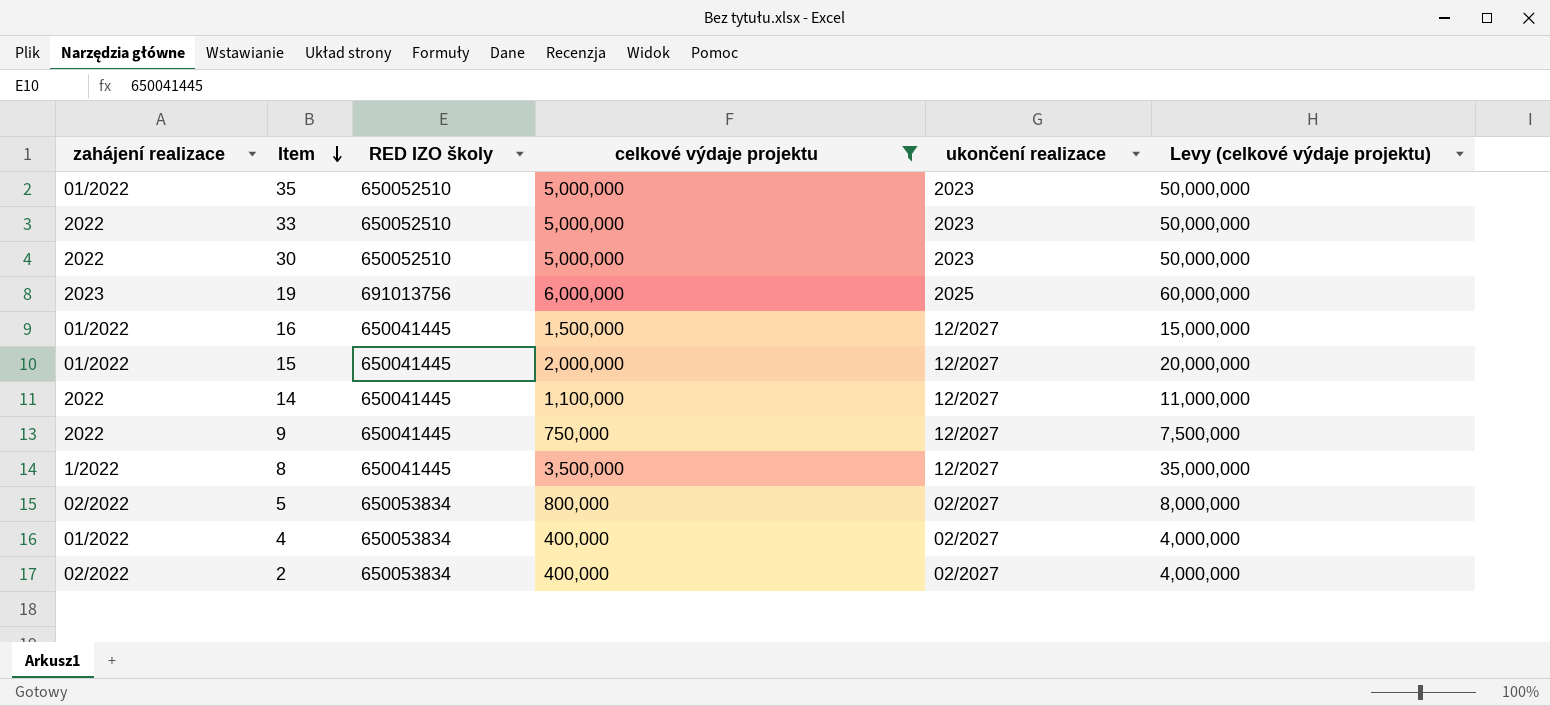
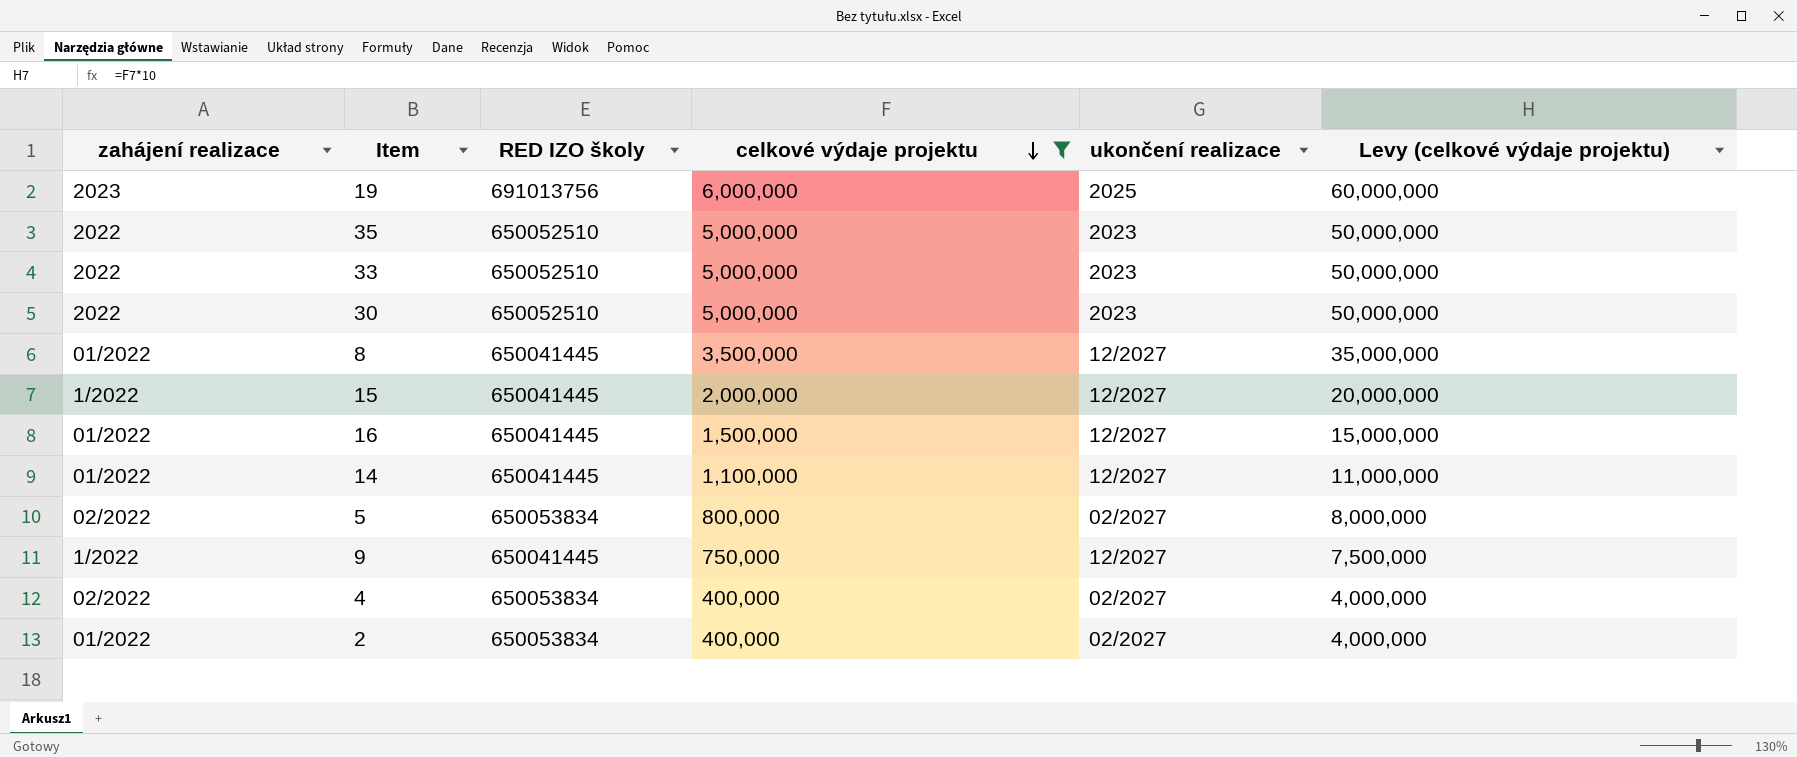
row order: Item descending -> celkové výdaje projektu descending
35 | zahájení realizace: 01/2022 -> 2022
8 | zahájení realizace: 1/2022 -> 01/2022
15 | zahájení realizace: 01/2022 -> 1/2022
14 | zahájení realizace: 2022 -> 01/2022
9 | zahájení realizace: 2022 -> 1/2022
4 | zahájení realizace: 01/2022 -> 02/2022
2 | zahájení realizace: 02/2022 -> 01/2022

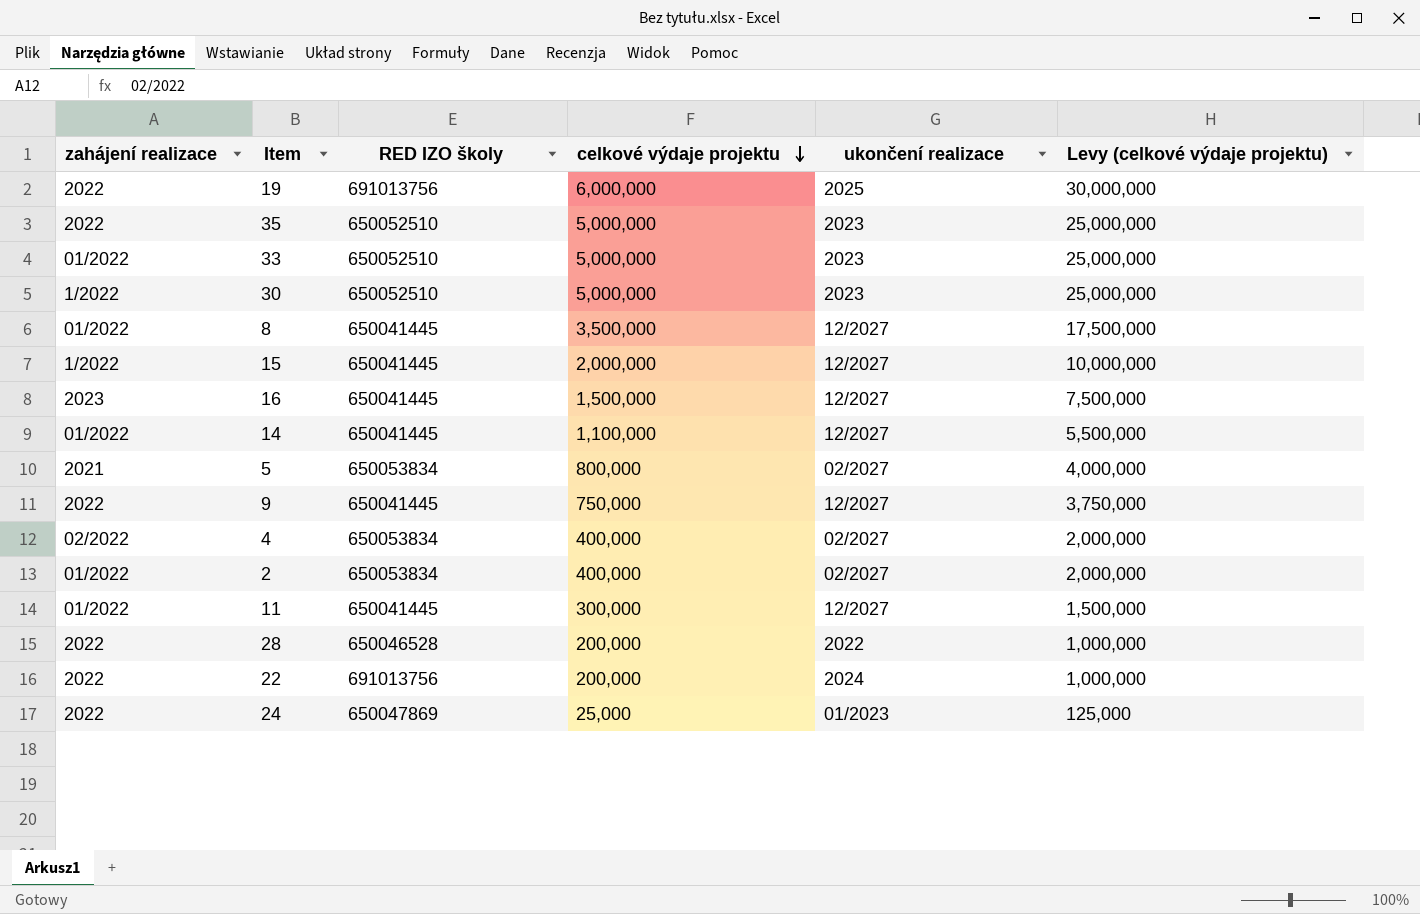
filter: celkové výdaje projektu >= 400,000 -> none
column Levy (celkové výdaje projektu) | formula: [celkové výdaje projektu] * 10 -> [celkové výdaje projektu] * 5
19 | zahájení realizace: 2023 -> 2022
33 | zahájení realizace: 2022 -> 01/2022
30 | zahájení realizace: 2022 -> 1/2022
16 | zahájení realizace: 01/2022 -> 2023
5 | zahájení realizace: 02/2022 -> 2021
9 | zahájení realizace: 1/2022 -> 2022

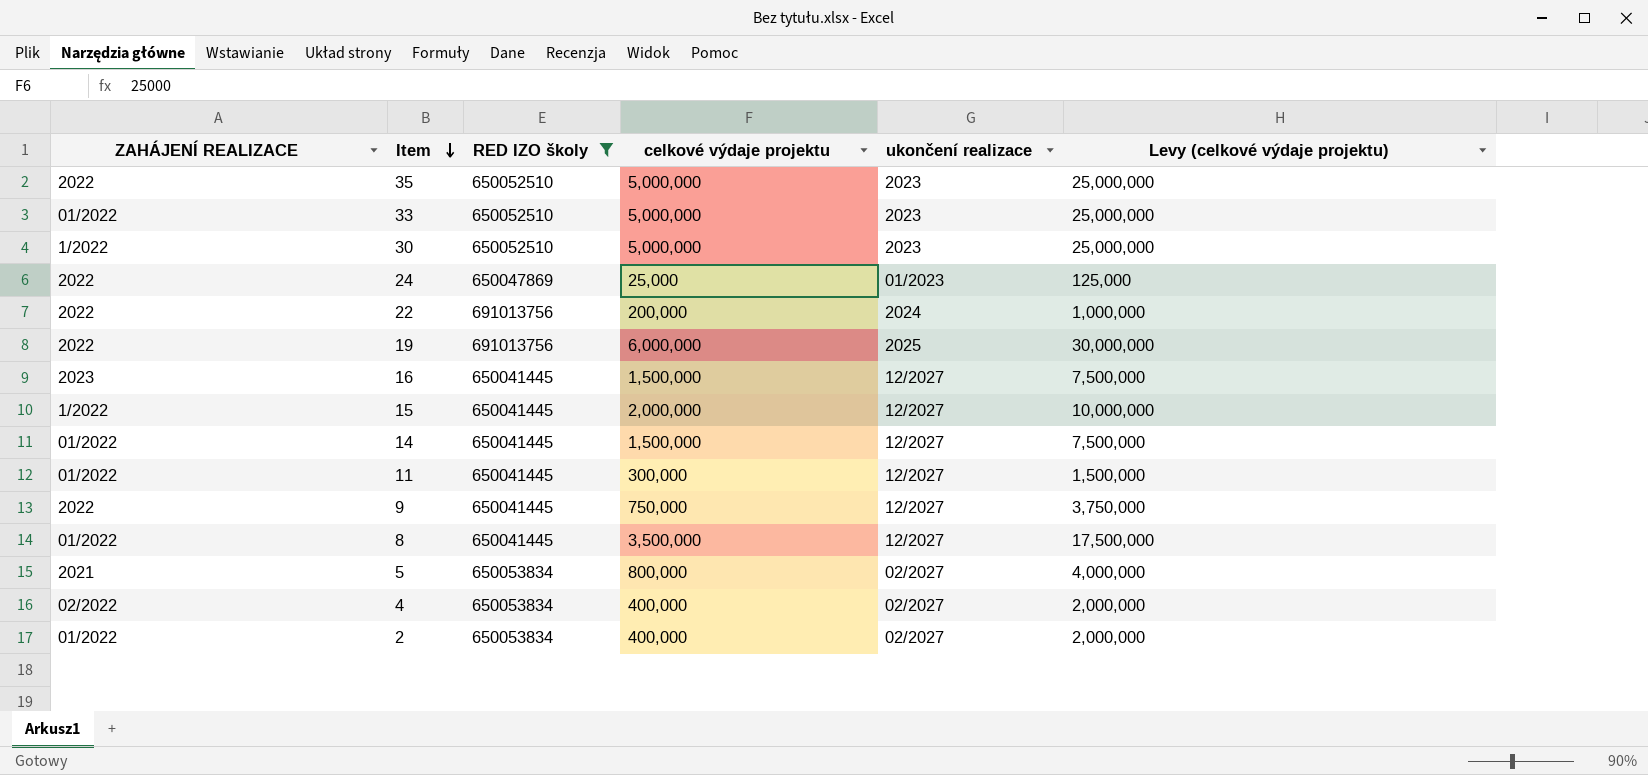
filter: none -> RED IZO školy != 650046528
row order: celkové výdaje projektu descending -> Item descending
column name: zahájení realizace -> ZAHÁJENÍ REALIZACE
14 | celkové výdaje projektu: 1,100,000 -> 1,500,000
14 | Levy (celkové výdaje projektu): 5,500,000 -> 7,500,000

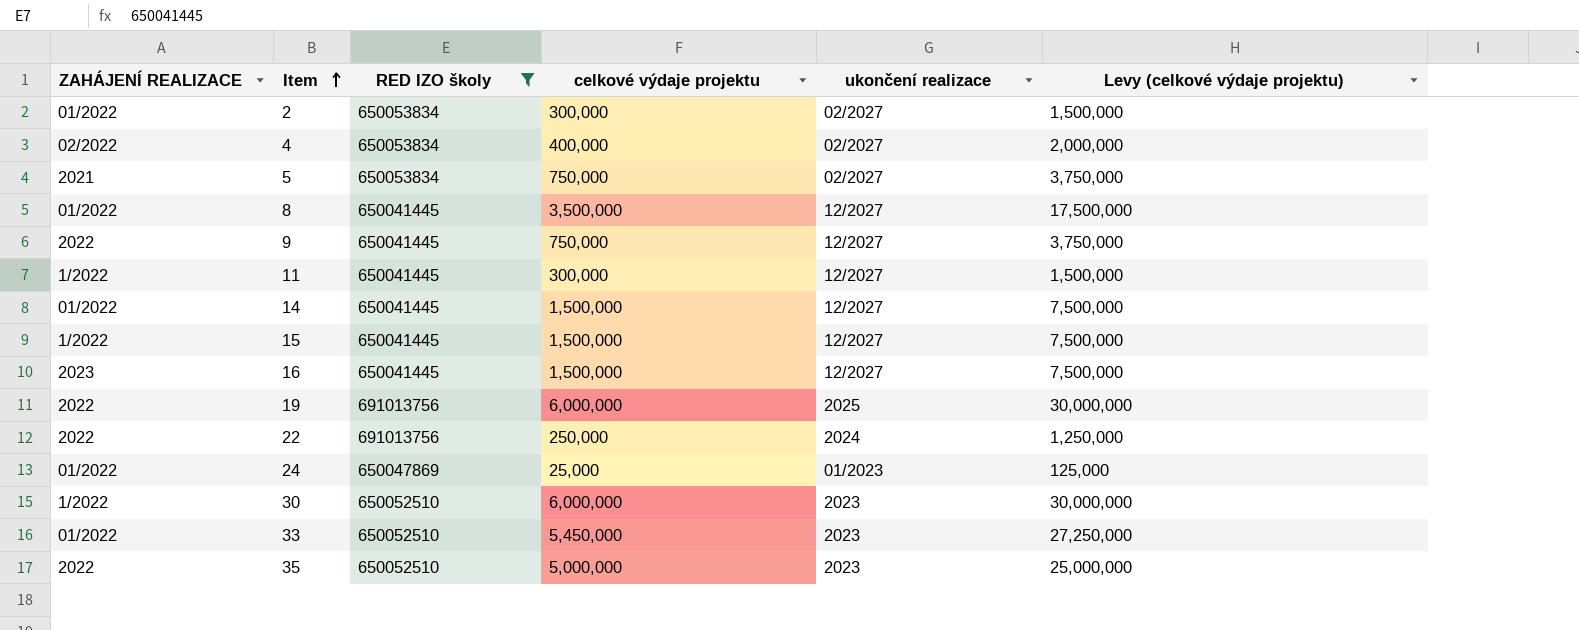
row order: Item descending -> Item ascending
2 | celkové výdaje projektu: 400,000 -> 300,000
2 | Levy (celkové výdaje projektu): 2,000,000 -> 1,500,000
5 | celkové výdaje projektu: 800,000 -> 750,000
5 | Levy (celkové výdaje projektu): 4,000,000 -> 3,750,000
11 | ZAHÁJENÍ REALIZACE: 01/2022 -> 1/2022
15 | celkové výdaje projektu: 2,000,000 -> 1,500,000
15 | Levy (celkové výdaje projektu): 10,000,000 -> 7,500,000
22 | celkové výdaje projektu: 200,000 -> 250,000
22 | Levy (celkové výdaje projektu): 1,000,000 -> 1,250,000
24 | ZAHÁJENÍ REALIZACE: 2022 -> 01/2022
30 | celkové výdaje projektu: 5,000,000 -> 6,000,000
30 | Levy (celkové výdaje projektu): 25,000,000 -> 30,000,000
33 | celkové výdaje projektu: 5,000,000 -> 5,450,000
33 | Levy (celkové výdaje projektu): 25,000,000 -> 27,250,000

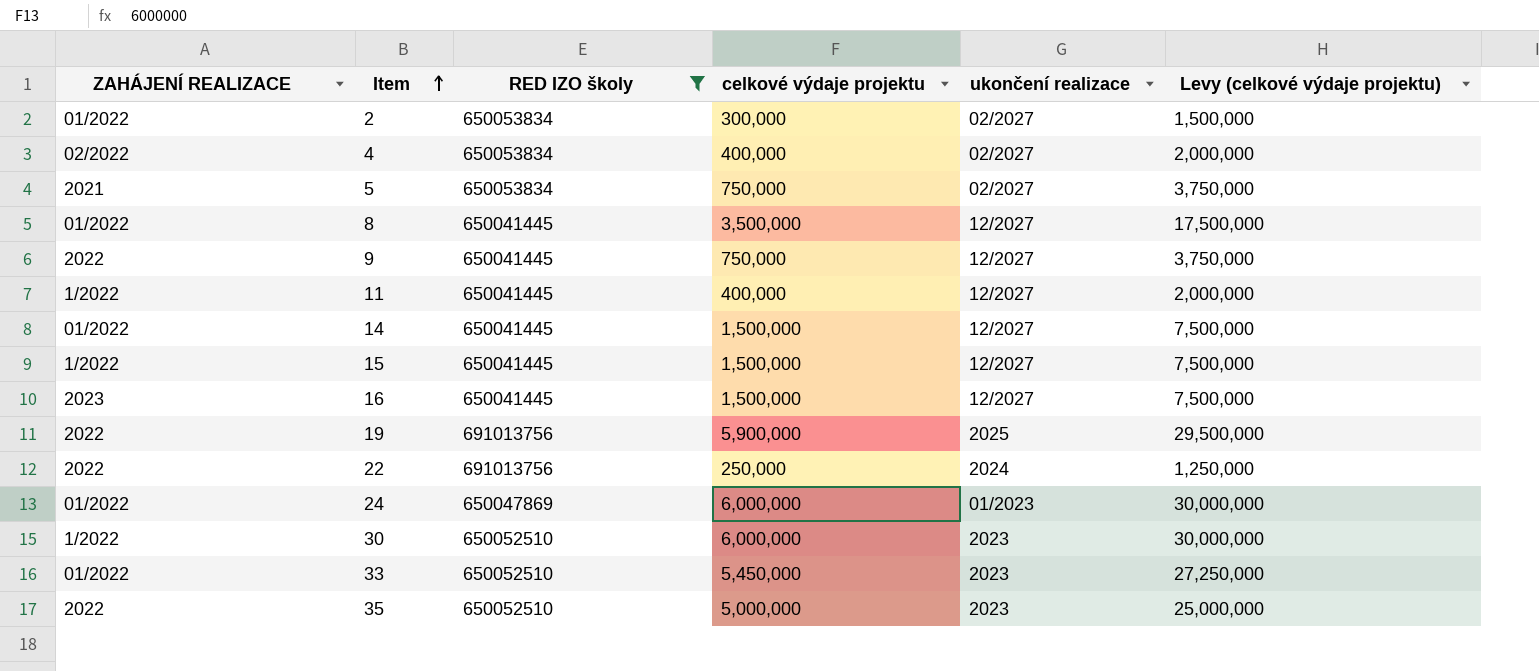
11 | celkové výdaje projektu: 300,000 -> 400,000
11 | Levy (celkové výdaje projektu): 1,500,000 -> 2,000,000
19 | celkové výdaje projektu: 6,000,000 -> 5,900,000
19 | Levy (celkové výdaje projektu): 30,000,000 -> 29,500,000
24 | celkové výdaje projektu: 25,000 -> 6,000,000
24 | Levy (celkové výdaje projektu): 125,000 -> 30,000,000

